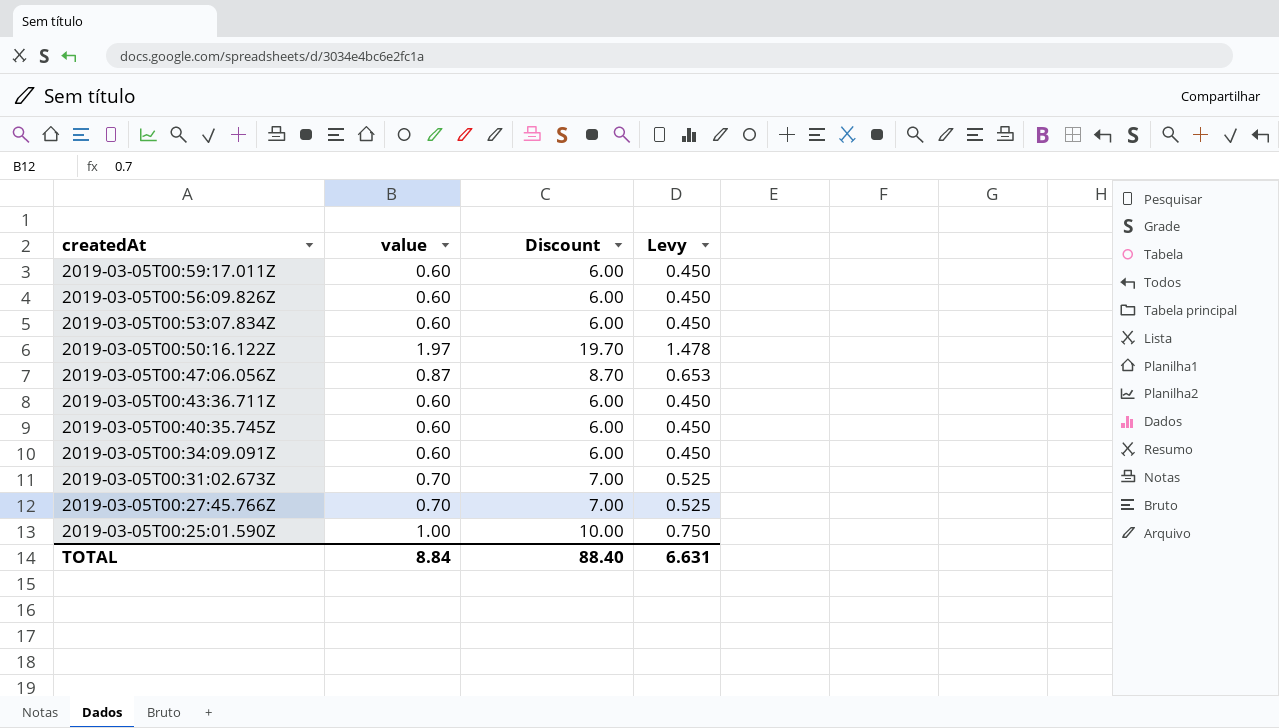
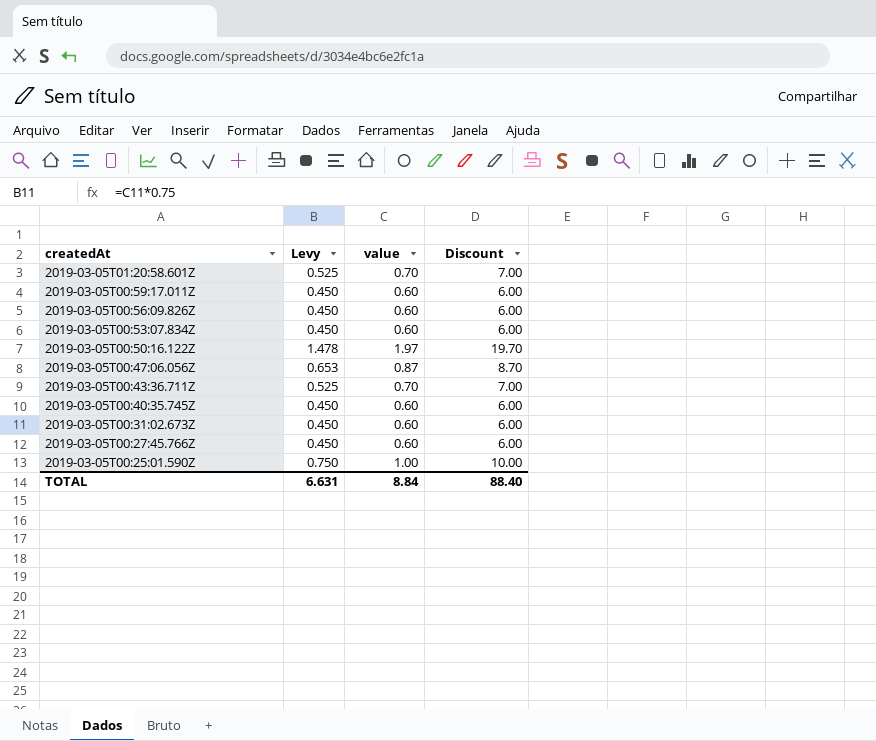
column Levy | position: 4 -> 2
row 2019-03-05T00:34:09.091Z: 0.60 | 6.00 | 0.450 -> none
row 2019-03-05T01:20:58.601Z: none -> 0.525 | 0.70 | 7.00
2019-03-05T00:43:36.711Z | Levy: 0.450 -> 0.525
2019-03-05T00:43:36.711Z | value: 0.60 -> 0.70
2019-03-05T00:43:36.711Z | Discount: 6.00 -> 7.00
2019-03-05T00:31:02.673Z | Levy: 0.525 -> 0.450
2019-03-05T00:31:02.673Z | value: 0.70 -> 0.60
2019-03-05T00:31:02.673Z | Discount: 7.00 -> 6.00
2019-03-05T00:27:45.766Z | Levy: 0.525 -> 0.450
2019-03-05T00:27:45.766Z | value: 0.70 -> 0.60
2019-03-05T00:27:45.766Z | Discount: 7.00 -> 6.00

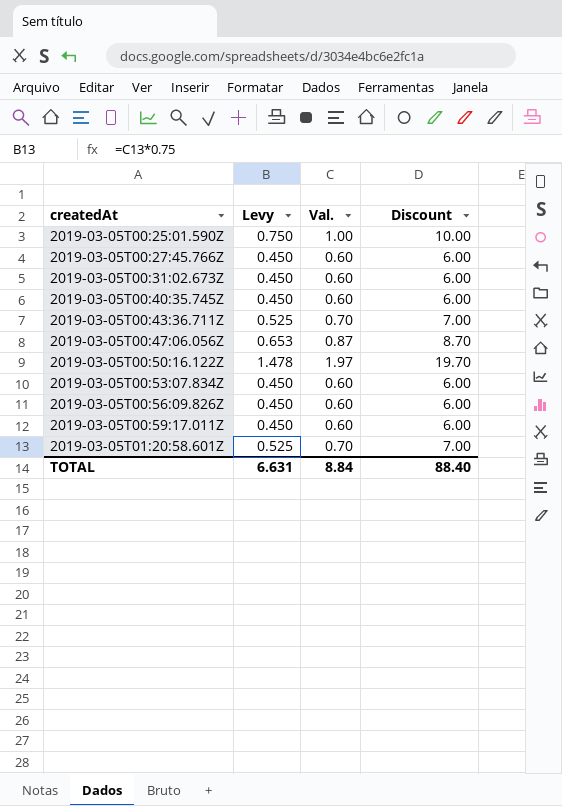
row order: createdAt descending -> createdAt ascending
column name: value -> Val.

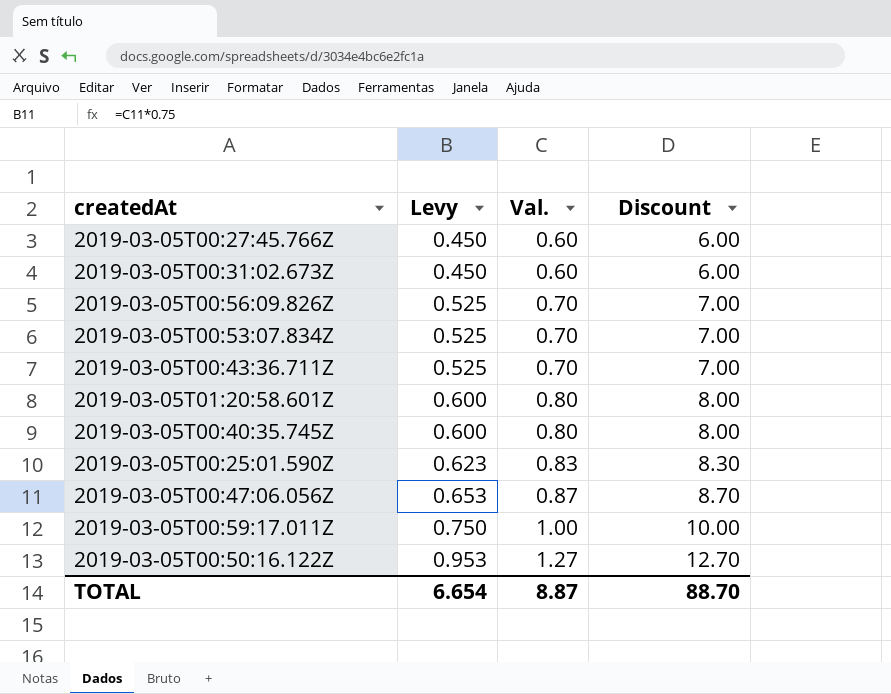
row order: createdAt ascending -> Levy ascending
2019-03-05T00:56:09.826Z | Levy: 0.450 -> 0.525
2019-03-05T00:56:09.826Z | Val.: 0.60 -> 0.70
2019-03-05T00:56:09.826Z | Discount: 6.00 -> 7.00
2019-03-05T00:53:07.834Z | Levy: 0.450 -> 0.525
2019-03-05T00:53:07.834Z | Val.: 0.60 -> 0.70
2019-03-05T00:53:07.834Z | Discount: 6.00 -> 7.00
2019-03-05T01:20:58.601Z | Levy: 0.525 -> 0.600
2019-03-05T01:20:58.601Z | Val.: 0.70 -> 0.80
2019-03-05T01:20:58.601Z | Discount: 7.00 -> 8.00
2019-03-05T00:40:35.745Z | Levy: 0.450 -> 0.600
2019-03-05T00:40:35.745Z | Val.: 0.60 -> 0.80
2019-03-05T00:40:35.745Z | Discount: 6.00 -> 8.00
2019-03-05T00:25:01.590Z | Levy: 0.750 -> 0.623
2019-03-05T00:25:01.590Z | Val.: 1.00 -> 0.83
2019-03-05T00:25:01.590Z | Discount: 10.00 -> 8.30
2019-03-05T00:59:17.011Z | Levy: 0.450 -> 0.750
2019-03-05T00:59:17.011Z | Val.: 0.60 -> 1.00
2019-03-05T00:59:17.011Z | Discount: 6.00 -> 10.00
2019-03-05T00:50:16.122Z | Levy: 1.478 -> 0.953
2019-03-05T00:50:16.122Z | Val.: 1.97 -> 1.27
2019-03-05T00:50:16.122Z | Discount: 19.70 -> 12.70
TOTAL | Levy: 6.631 -> 6.654
TOTAL | Val.: 8.84 -> 8.87
TOTAL | Discount: 88.40 -> 88.70

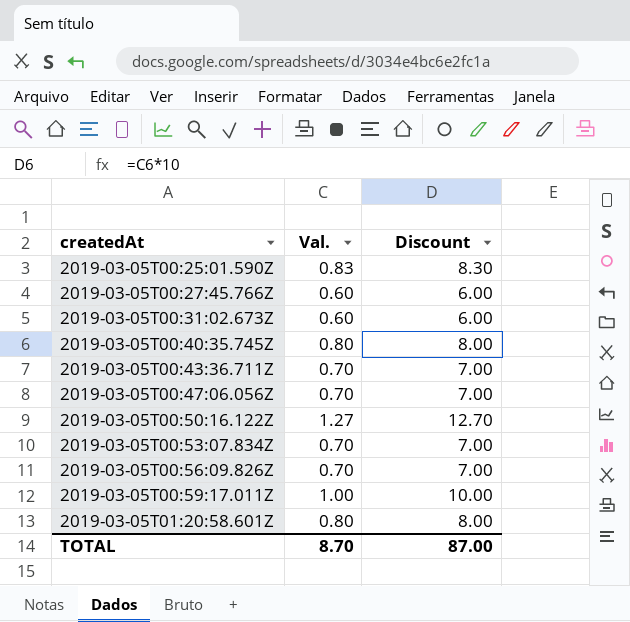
row order: Levy ascending -> createdAt ascending
column Levy | formula: [Val.] * 0.75 -> none
2019-03-05T00:47:06.056Z | Val.: 0.87 -> 0.70
2019-03-05T00:47:06.056Z | Discount: 8.70 -> 7.00
TOTAL | Val.: 8.87 -> 8.70
TOTAL | Discount: 88.70 -> 87.00

